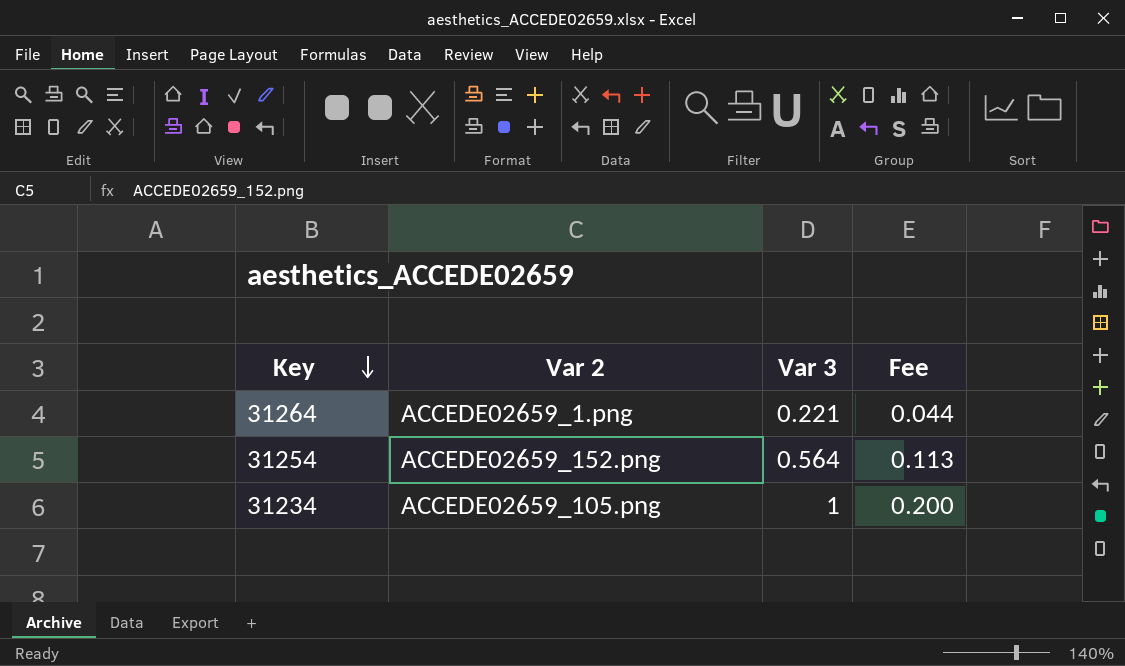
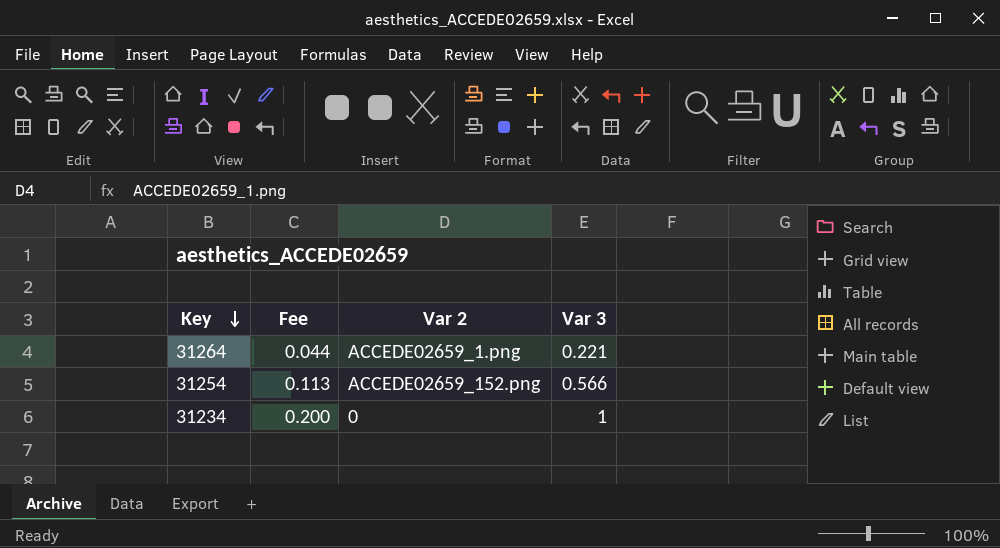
column Fee | position: 4 -> 2
31254 | Var 3: 0.564 -> 0.566
31234 | Var 2: ACCEDE02659_105.png -> 0

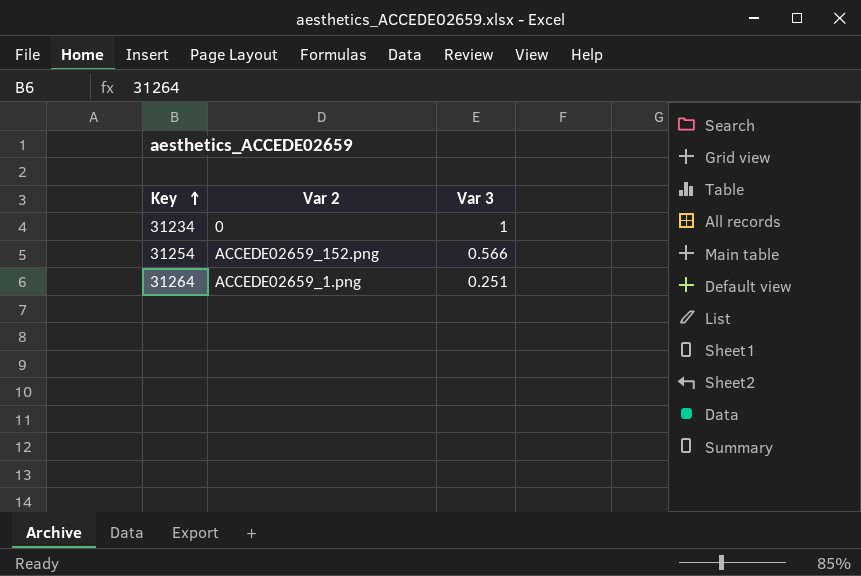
row order: Key descending -> Key ascending
column Fee | formula: [Var 3] * 0.2 -> none
31264 | Var 3: 0.221 -> 0.251

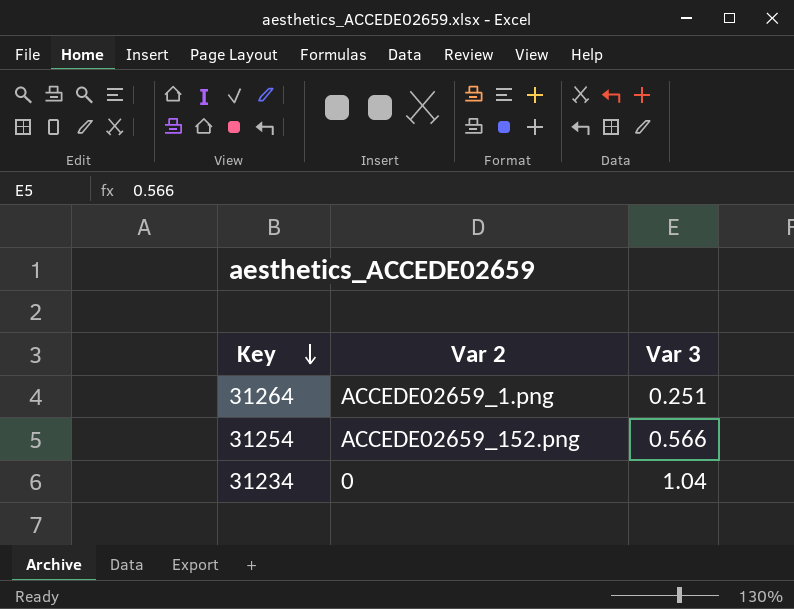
row order: Key ascending -> Key descending
31234 | Var 3: 1 -> 1.04

